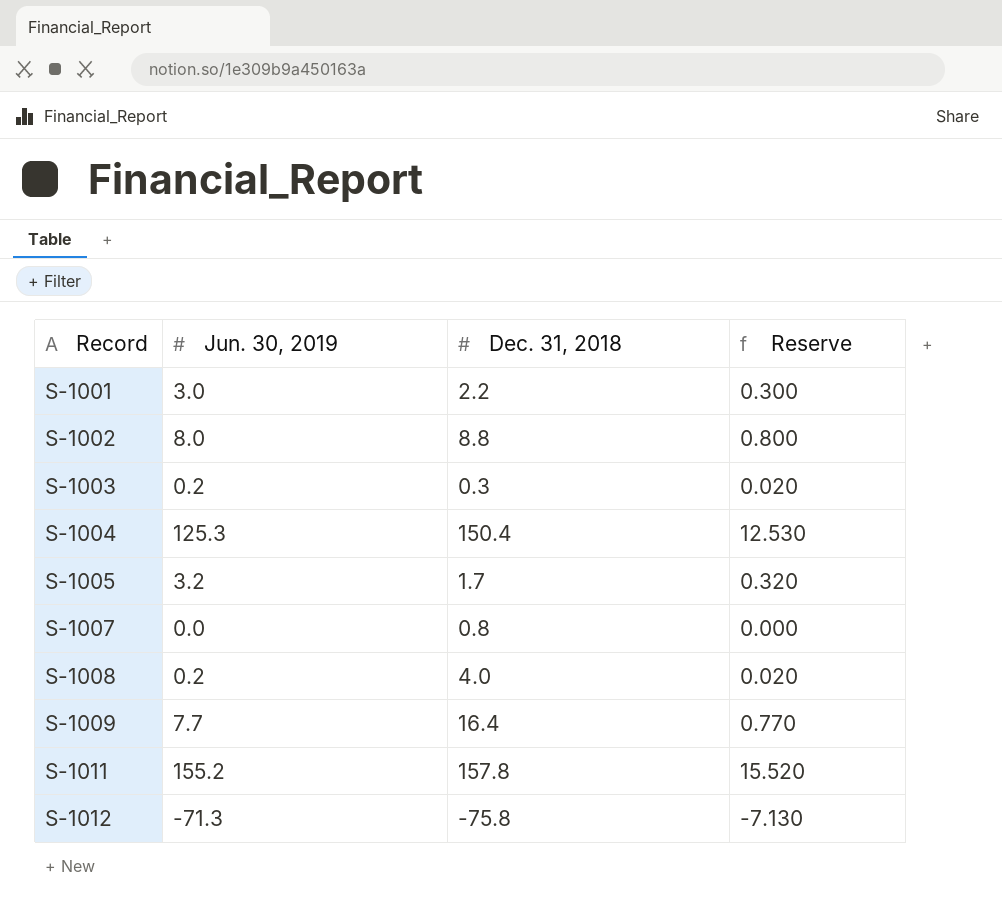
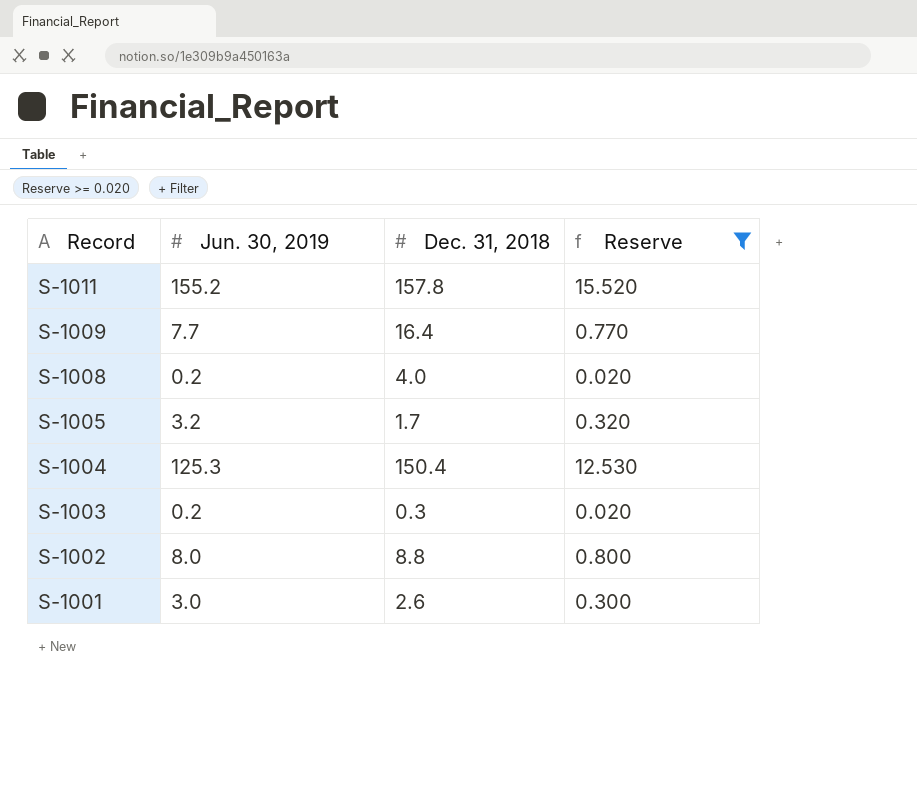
filter: none -> Reserve >= 0.020
row order: Record ascending -> Record descending
S-1001 | Dec. 31, 2018: 2.2 -> 2.6

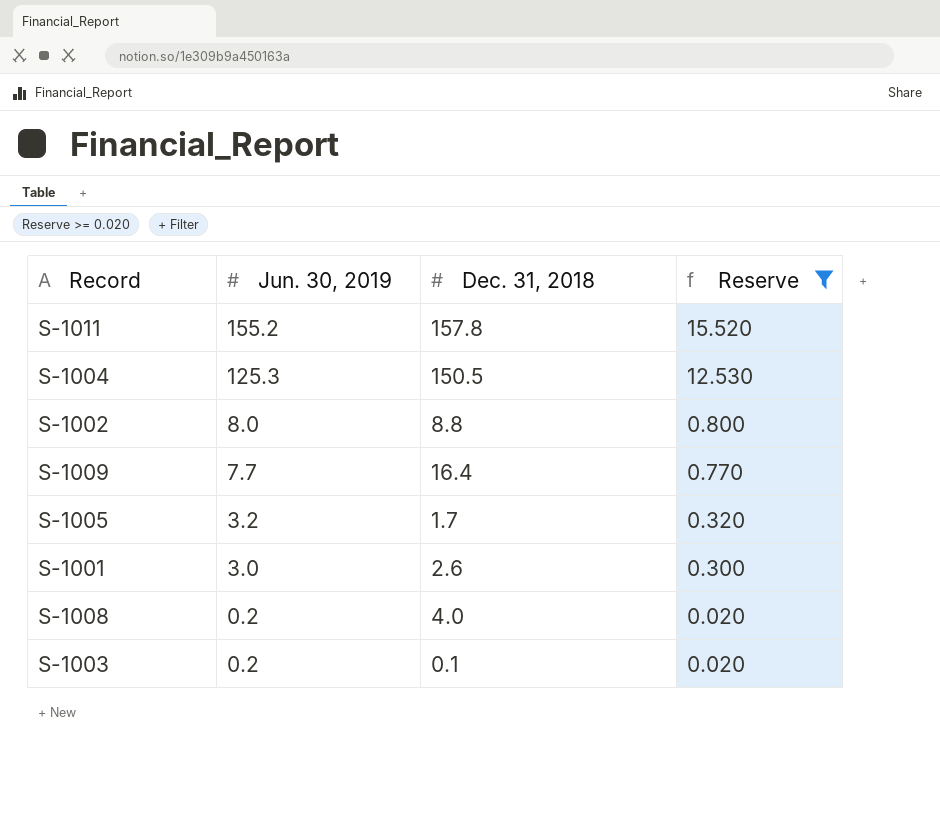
row order: Record descending -> Jun. 30, 2019 descending
S-1004 | Dec. 31, 2018: 150.4 -> 150.5
S-1003 | Dec. 31, 2018: 0.3 -> 0.1

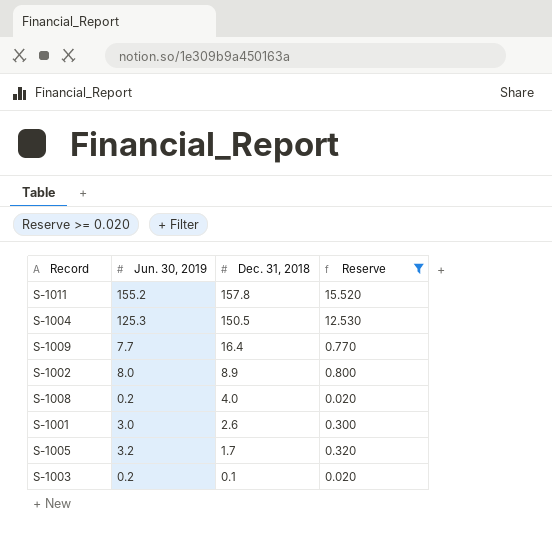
row order: Jun. 30, 2019 descending -> Dec. 31, 2018 descending
S-1002 | Dec. 31, 2018: 8.8 -> 8.9

